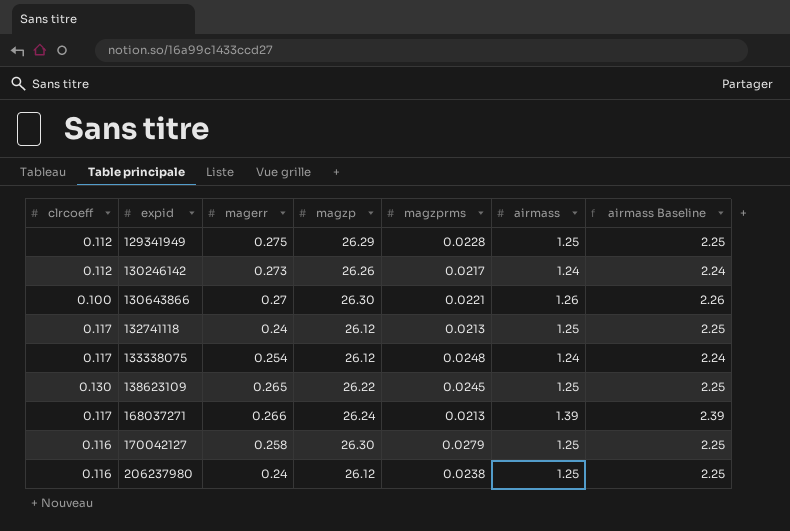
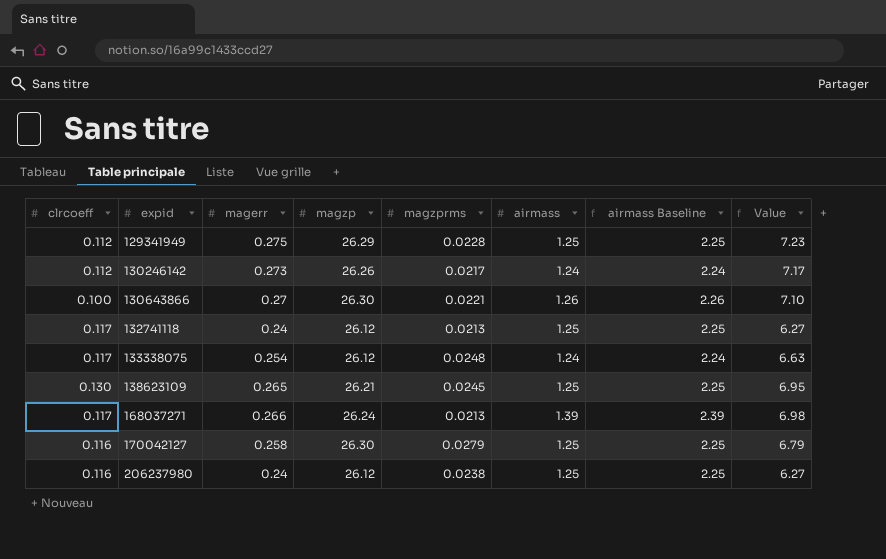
column Value | formula: none -> [magerr] * [magzp]
138623109 | magzp: 26.22 -> 26.21

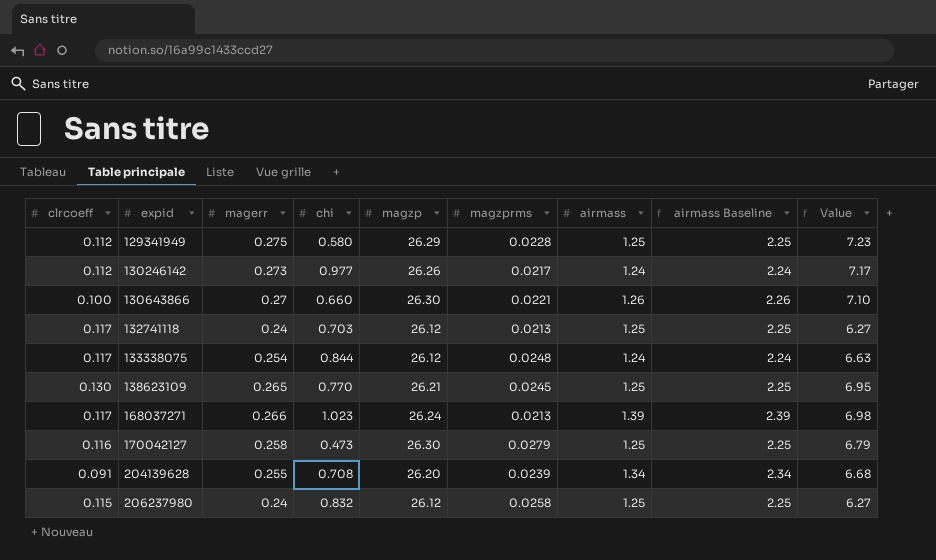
column chi | position: none -> 4
row 204139628: none -> 0.091 | 0.255 | 0.708 | 26.20 | 0.0239 | 1.34 | 2.34 | 6.68
206237980 | clrcoeff: 0.116 -> 0.115
206237980 | magzprms: 0.0238 -> 0.0258

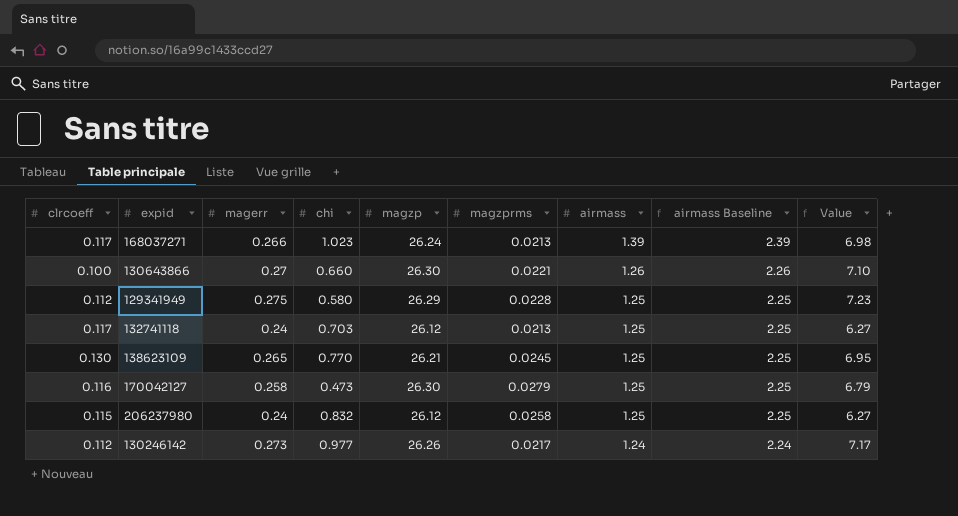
row order: expid ascending -> airmass descending
row 133338075: 0.117 | 0.254 | 0.844 | 26.12 | 0.0248 | 1.24 | 2.24 | 6.63 -> none
row 204139628: 0.091 | 0.255 | 0.708 | 26.20 | 0.0239 | 1.34 | 2.34 | 6.68 -> none

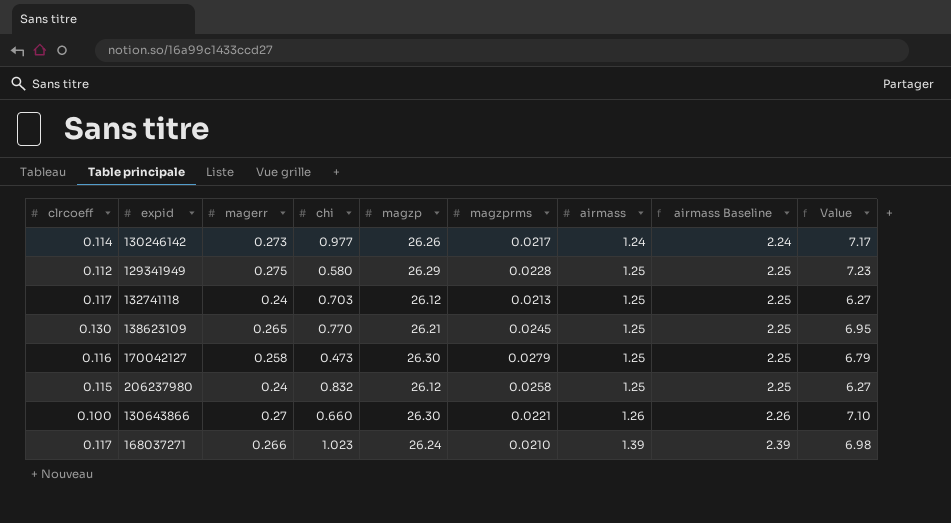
row order: airmass descending -> airmass ascending
130246142 | clrcoeff: 0.112 -> 0.114
168037271 | magzprms: 0.0213 -> 0.0210

